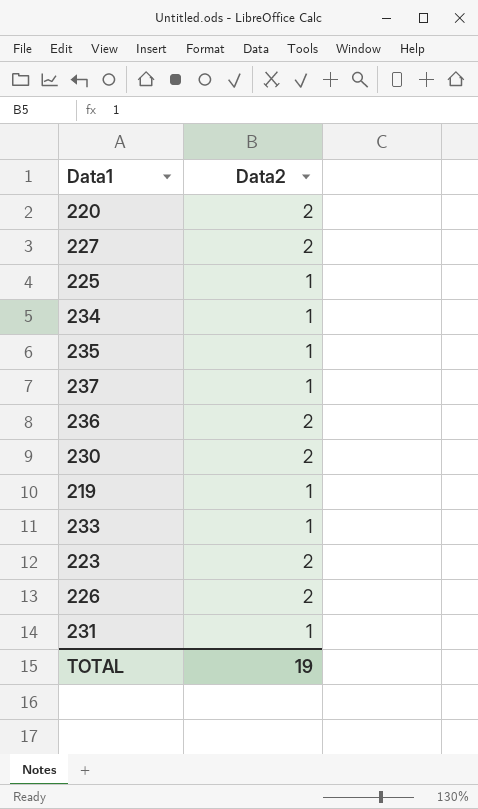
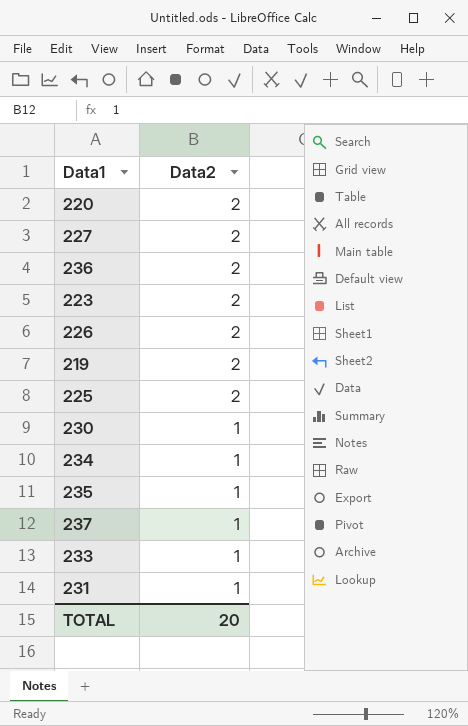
row order: none -> Data2 descending
219 | Data2: 1 -> 2
225 | Data2: 1 -> 2
230 | Data2: 2 -> 1
TOTAL | Data2: 19 -> 20

